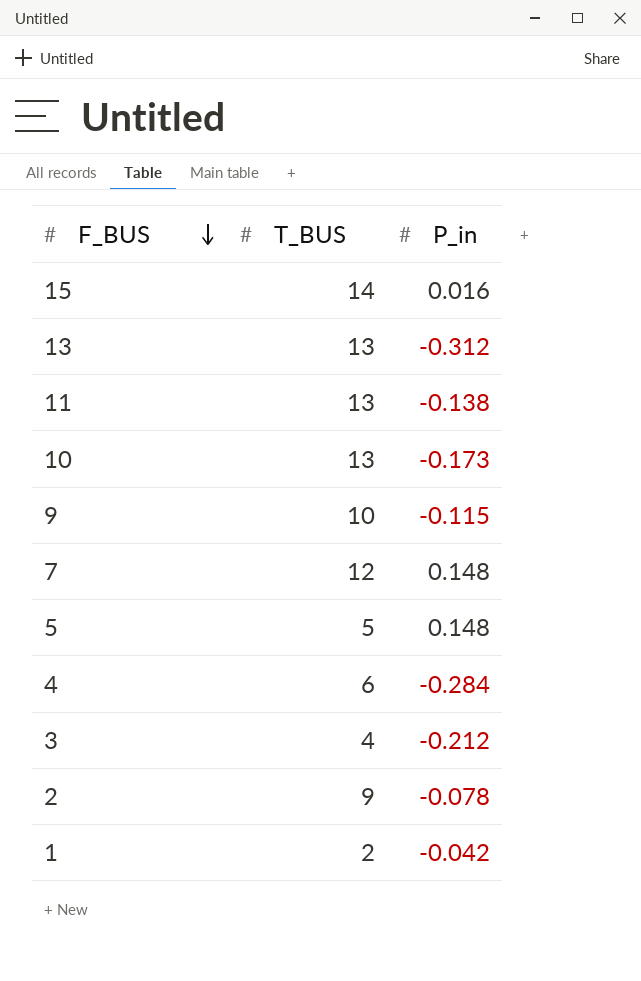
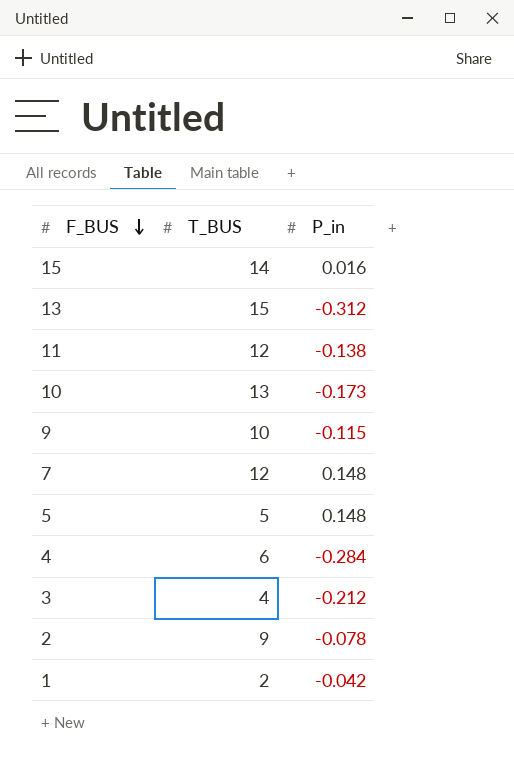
13 | T_BUS: 13 -> 15
11 | T_BUS: 13 -> 12

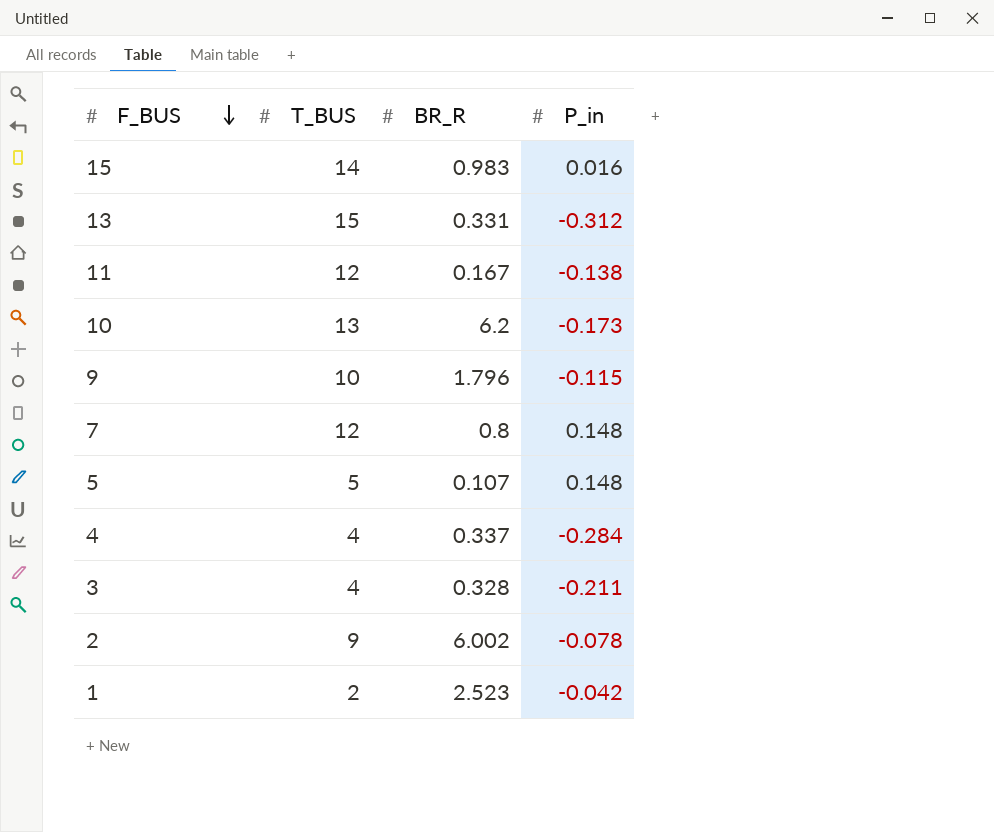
column BR_R | position: none -> 3
4 | T_BUS: 6 -> 4
3 | P_in: -0.212 -> -0.211

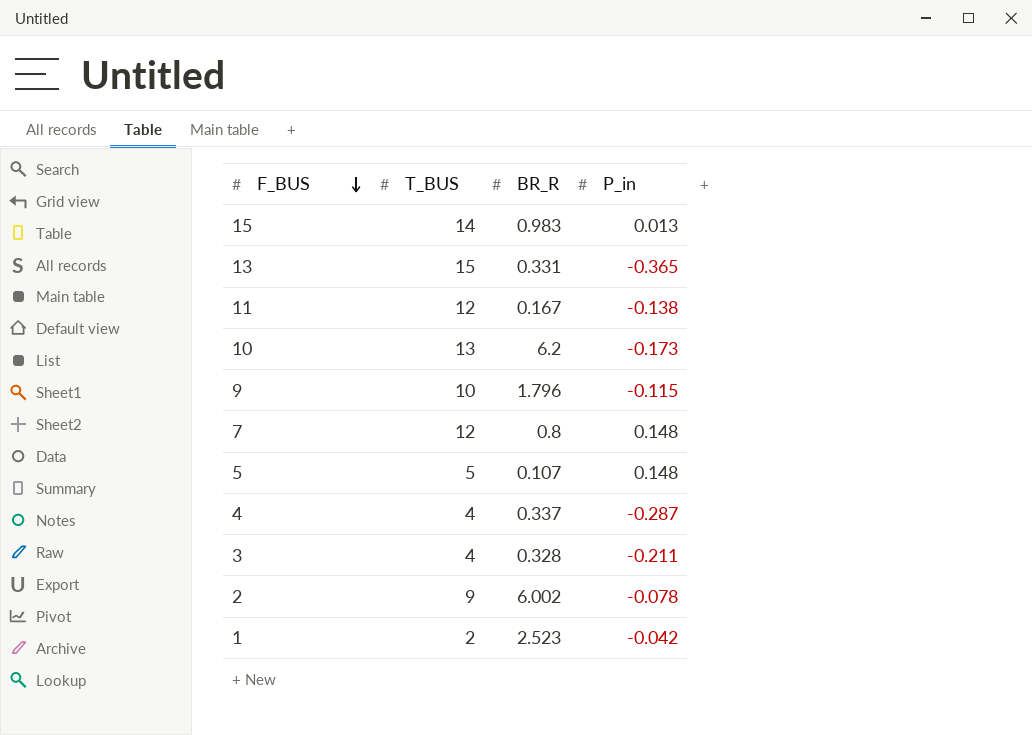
15 | P_in: 0.016 -> 0.013
13 | P_in: -0.312 -> -0.365
4 | P_in: -0.284 -> -0.287

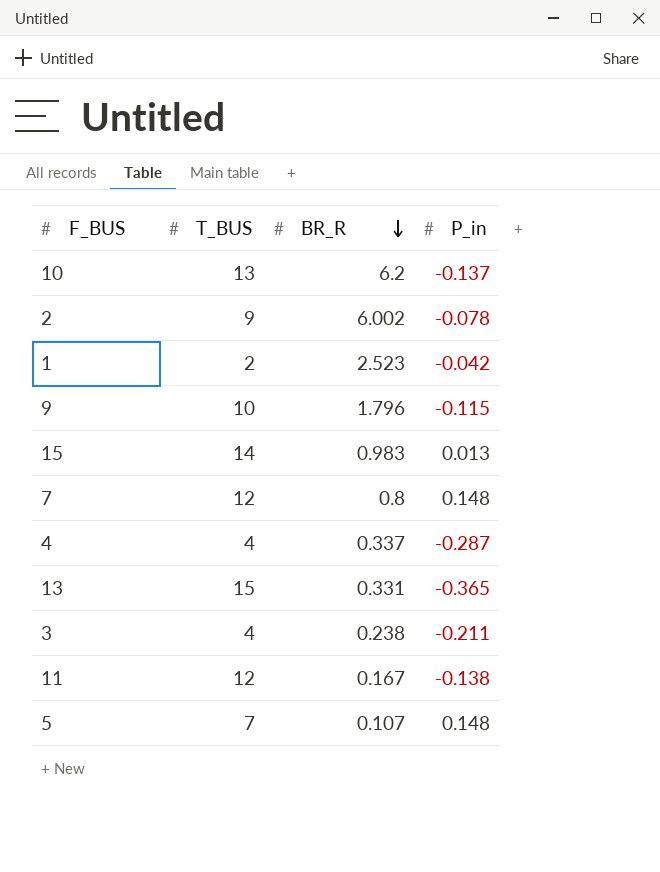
row order: F_BUS descending -> BR_R descending
10 | P_in: -0.173 -> -0.137
3 | BR_R: 0.328 -> 0.238
5 | T_BUS: 5 -> 7

